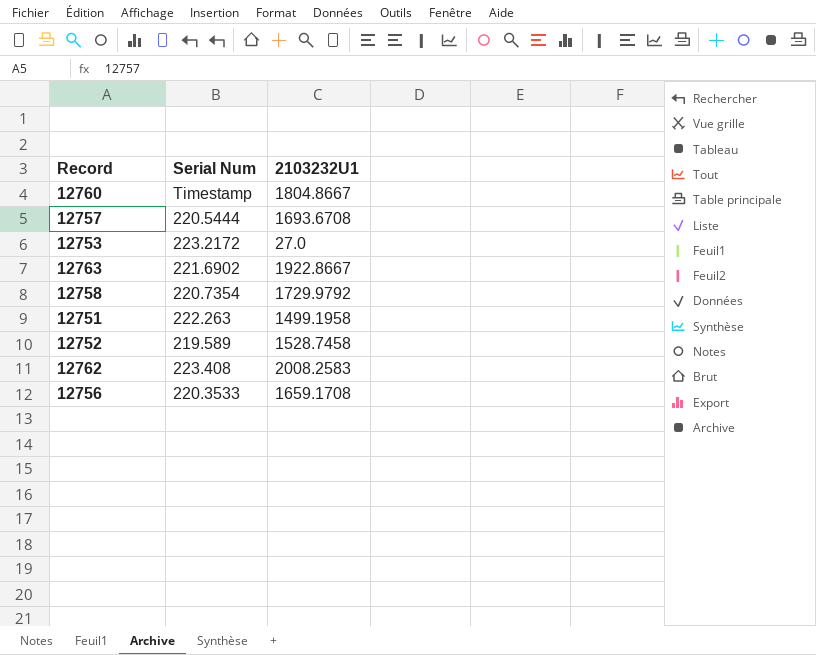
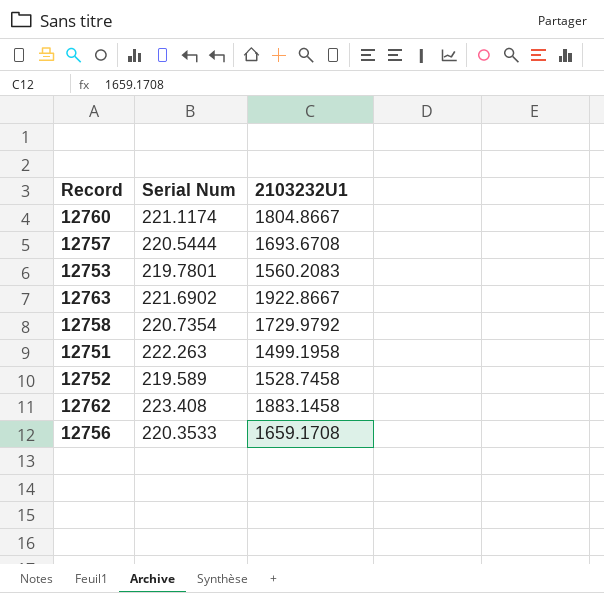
12760 | Serial Num: Timestamp -> 221.1174
12753 | Serial Num: 223.2172 -> 219.7801
12753 | 2103232U1: 27.0 -> 1560.2083
12762 | 2103232U1: 2008.2583 -> 1883.1458

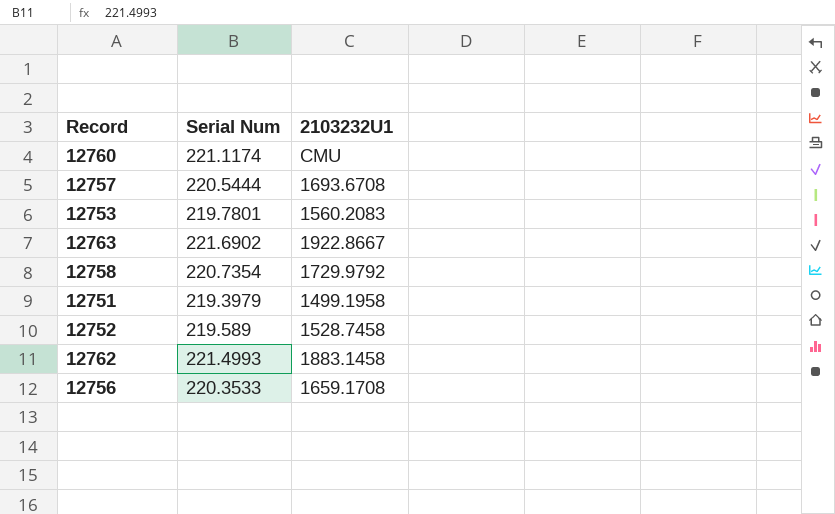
12760 | 2103232U1: 1804.8667 -> CMU
12751 | Serial Num: 222.263 -> 219.3979
12762 | Serial Num: 223.408 -> 221.4993

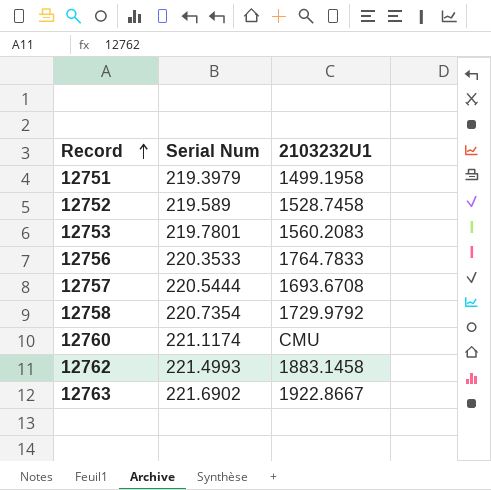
row order: none -> Record ascending
12756 | 2103232U1: 1659.1708 -> 1764.7833

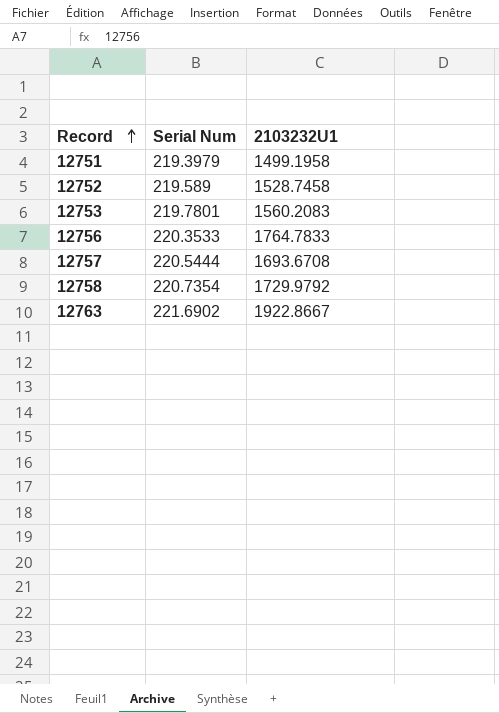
row 12760: 221.1174 | CMU -> none
row 12762: 221.4993 | 1883.1458 -> none

